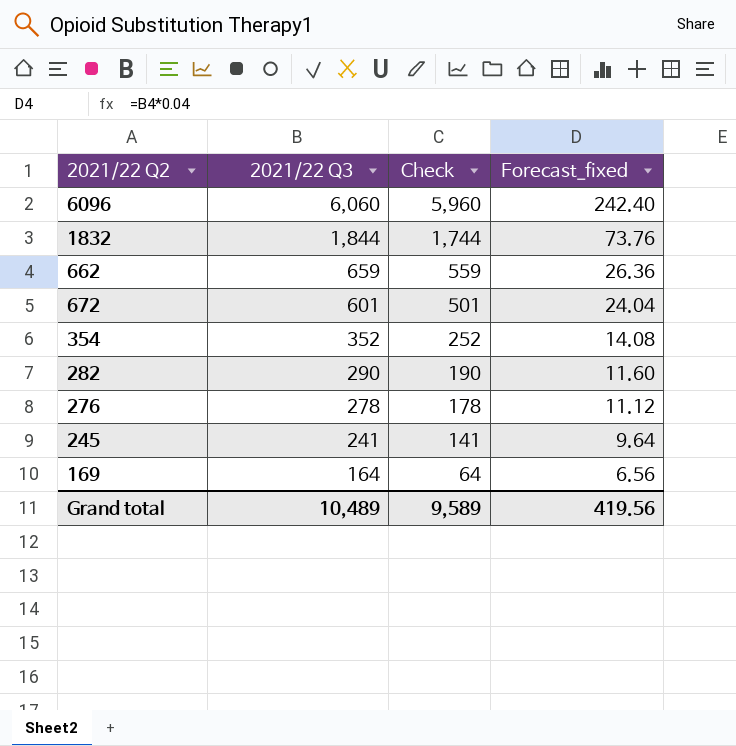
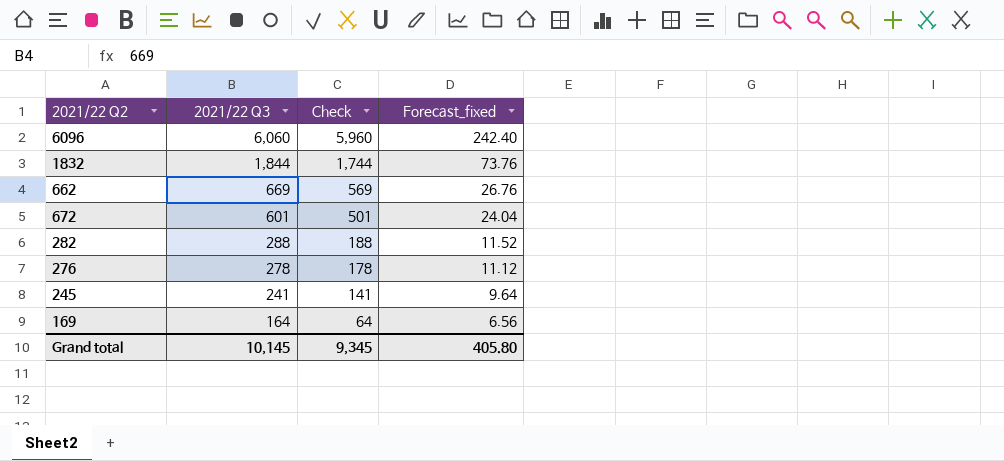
row 354: 352 | 252 | 14.08 -> none
662 | 2021/22 Q3: 659 -> 669
662 | Check: 559 -> 569
662 | Forecast_fixed: 26.36 -> 26.76
282 | 2021/22 Q3: 290 -> 288
282 | Check: 190 -> 188
282 | Forecast_fixed: 11.60 -> 11.52
Grand total | 2021/22 Q3: 10,489 -> 10,145
Grand total | Check: 9,589 -> 9,345
Grand total | Forecast_fixed: 419.56 -> 405.80

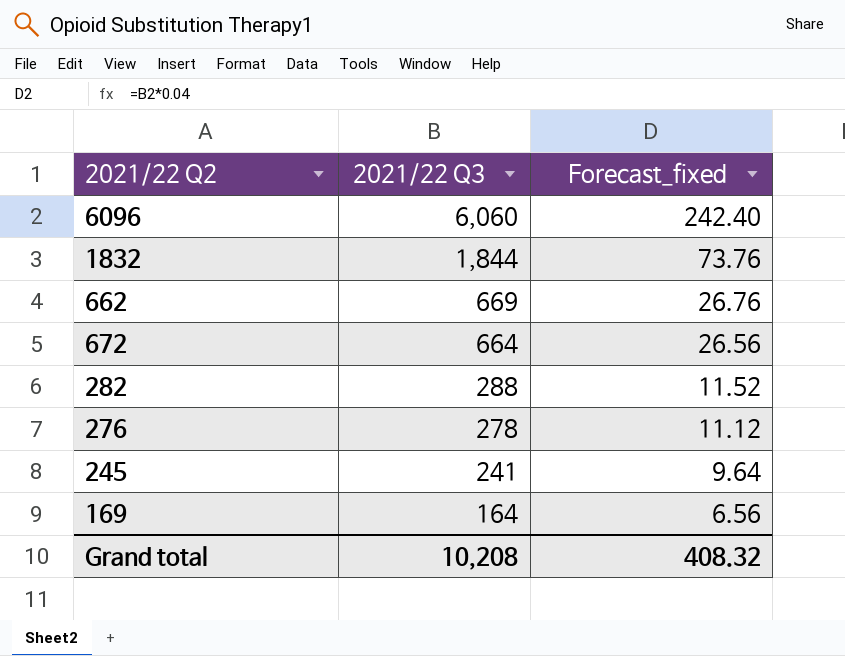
column Check | formula: [2021/22 Q3] - 100 -> none
672 | 2021/22 Q3: 601 -> 664
672 | Forecast_fixed: 24.04 -> 26.56
Grand total | 2021/22 Q3: 10,145 -> 10,208
Grand total | Forecast_fixed: 405.80 -> 408.32

